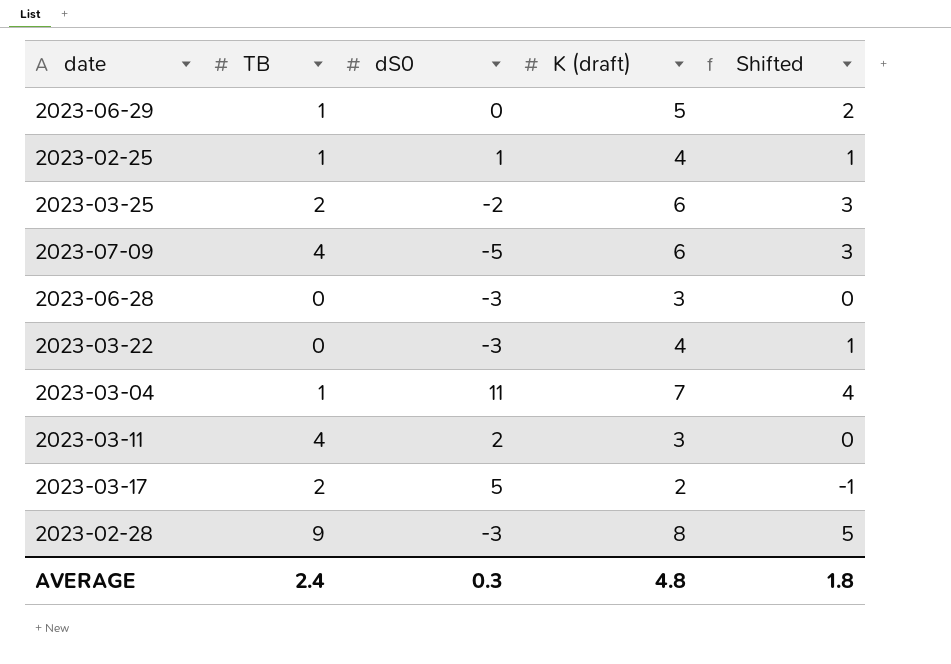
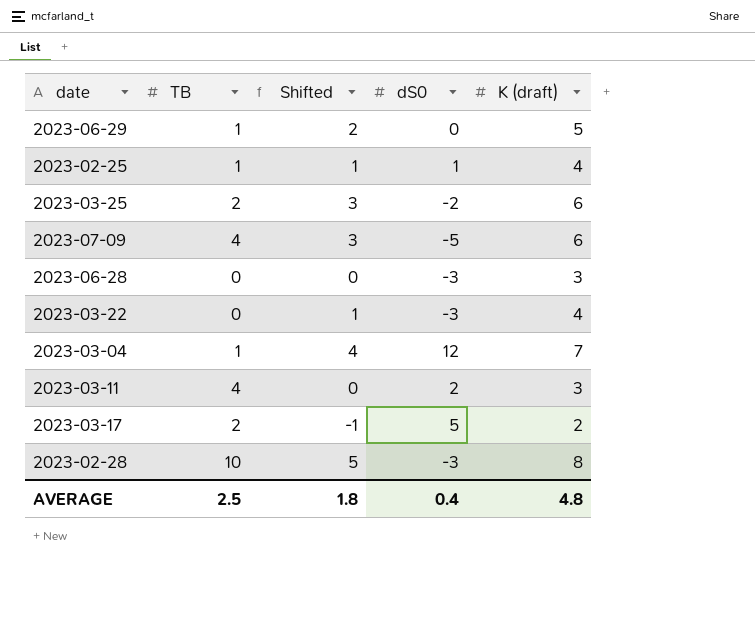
column Shifted | position: 5 -> 3
2023-03-04 | dS0: 11 -> 12
2023-02-28 | TB: 9 -> 10
AVERAGE | TB: 2.4 -> 2.5
AVERAGE | dS0: 0.3 -> 0.4

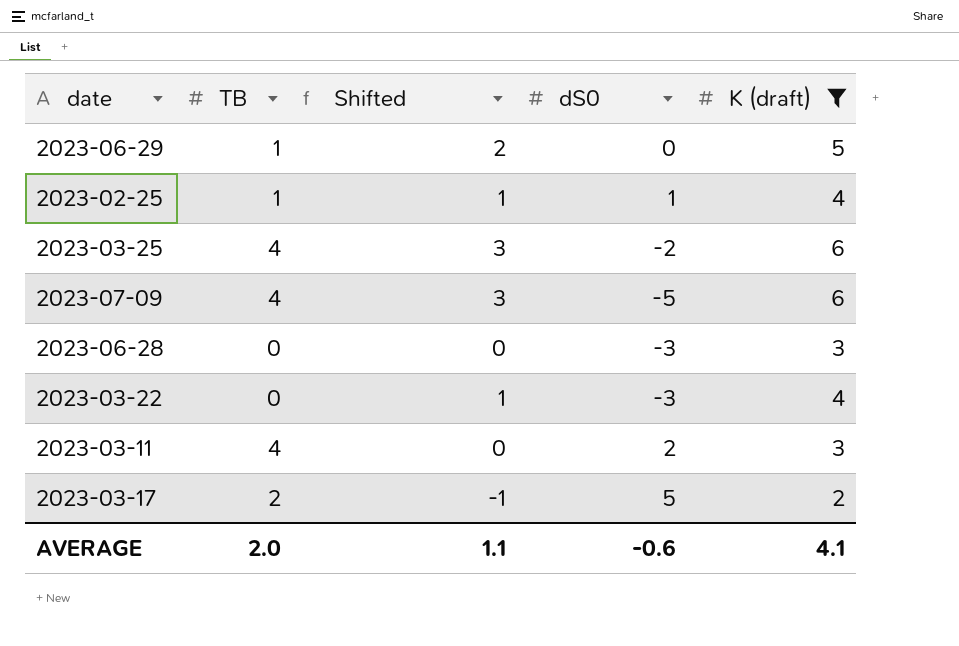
filter: none -> K (draft) <= 6
2023-03-25 | TB: 2 -> 4
AVERAGE | TB: 2.5 -> 2.0
AVERAGE | Shifted: 1.8 -> 1.1
AVERAGE | dS0: 0.4 -> -0.6
AVERAGE | K (draft): 4.8 -> 4.1

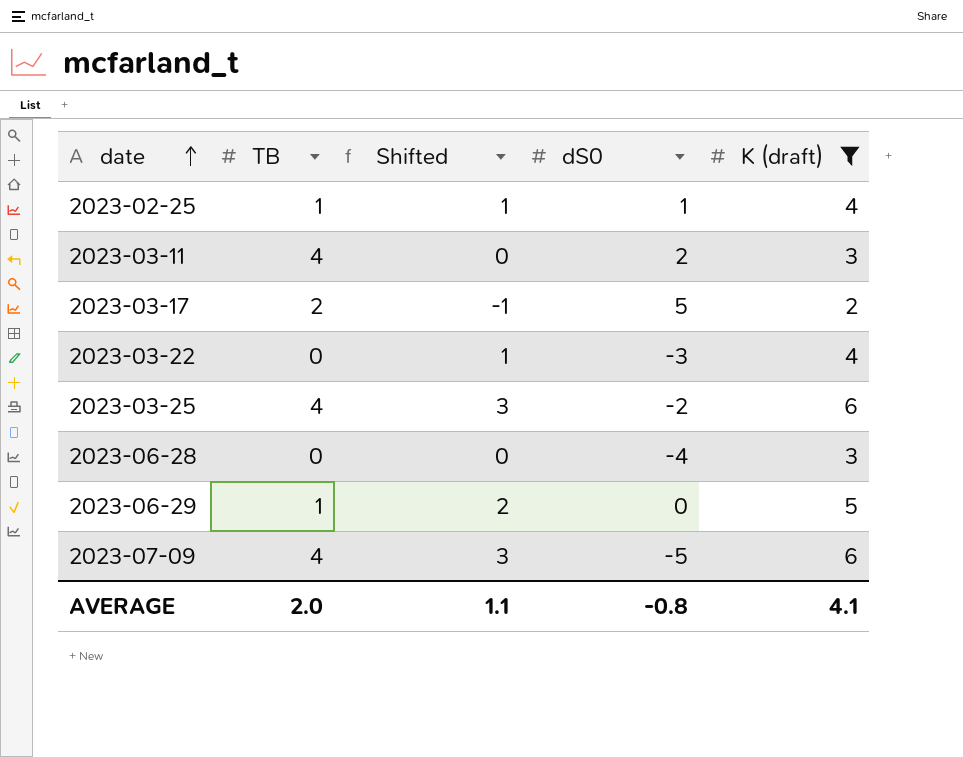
row order: none -> date ascending
2023-06-28 | dS0: -3 -> -4
AVERAGE | dS0: -0.6 -> -0.8

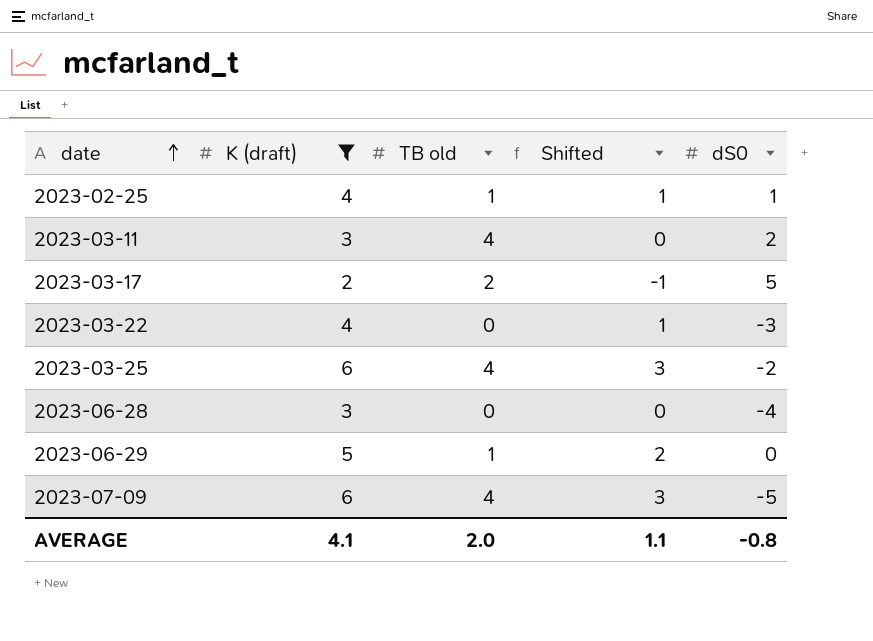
column K (draft) | position: 5 -> 2
column name: TB -> TB old

